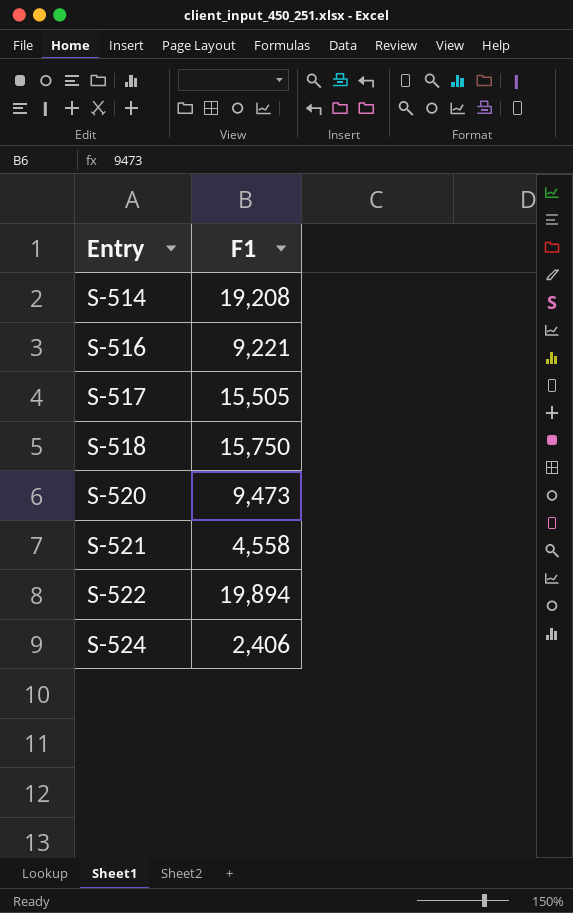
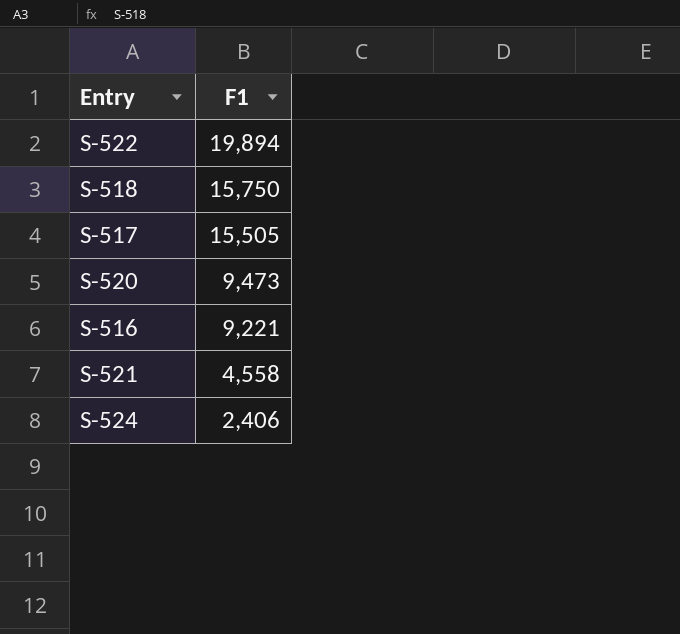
row order: Entry ascending -> F1 descending
row S-514: 19,208 -> none

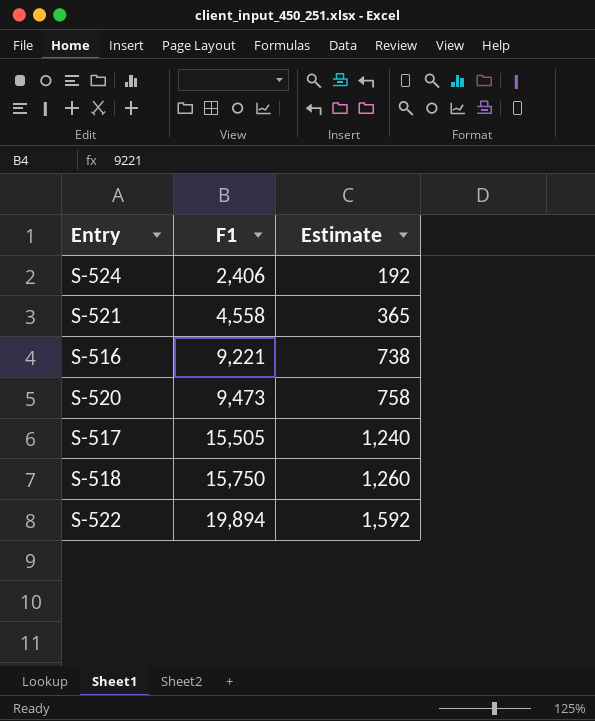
row order: F1 descending -> F1 ascending
column Estimate | formula: none -> [F1] * 0.08

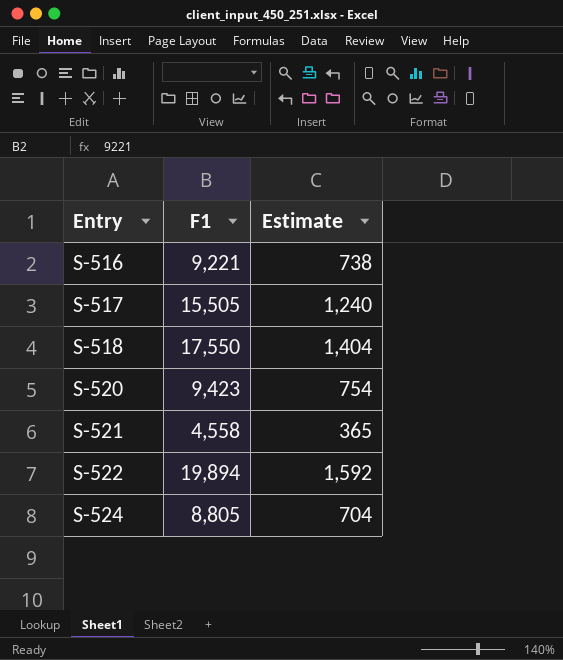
row order: F1 ascending -> Entry ascending
S-518 | F1: 15,750 -> 17,550
S-518 | Estimate: 1,260 -> 1,404
S-520 | F1: 9,473 -> 9,423
S-520 | Estimate: 758 -> 754
S-524 | F1: 2,406 -> 8,805
S-524 | Estimate: 192 -> 704

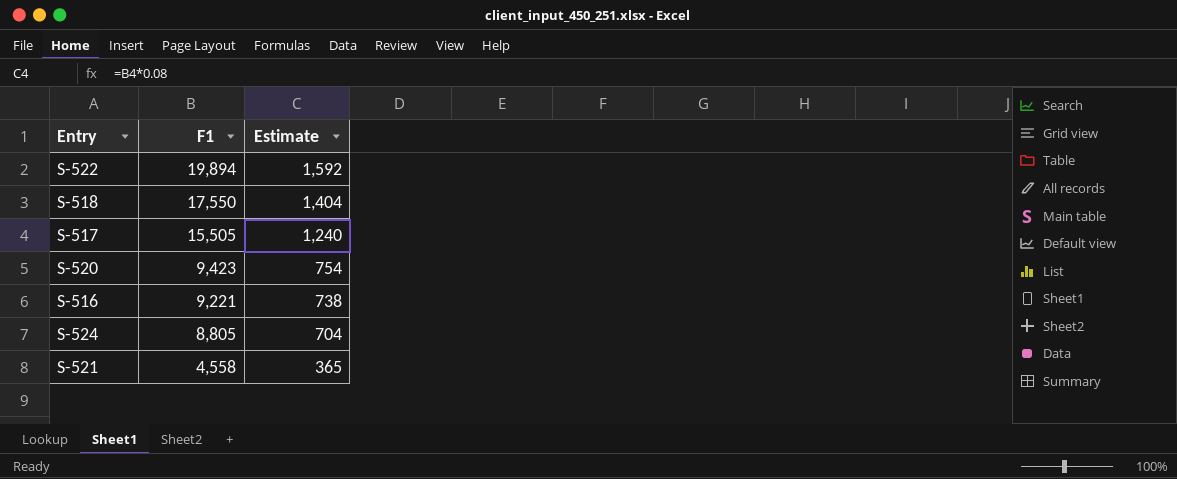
row order: Entry ascending -> F1 descending

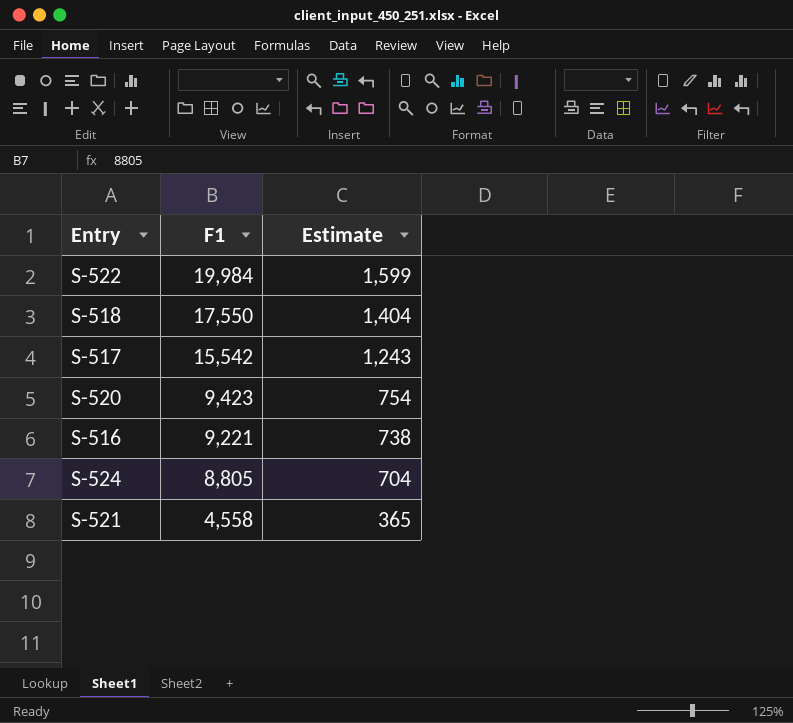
S-522 | F1: 19,894 -> 19,984
S-522 | Estimate: 1,592 -> 1,599
S-517 | F1: 15,505 -> 15,542
S-517 | Estimate: 1,240 -> 1,243

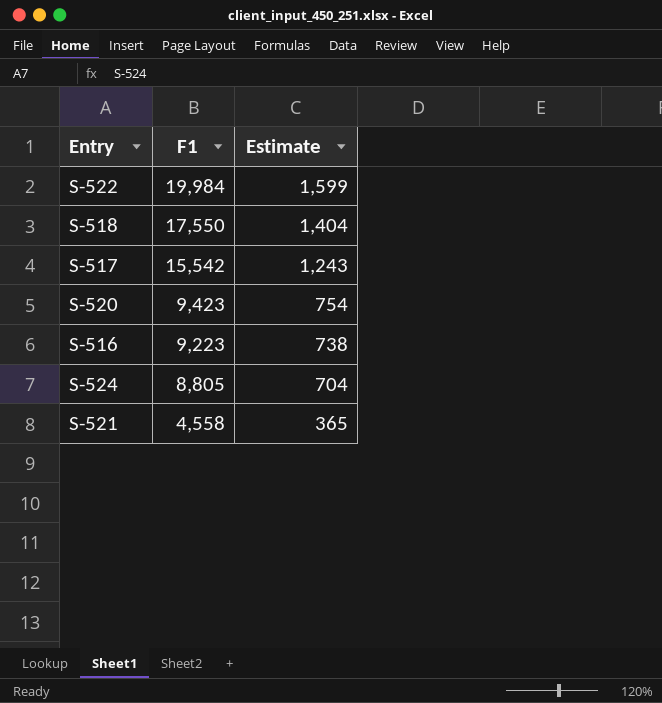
S-516 | F1: 9,221 -> 9,223

